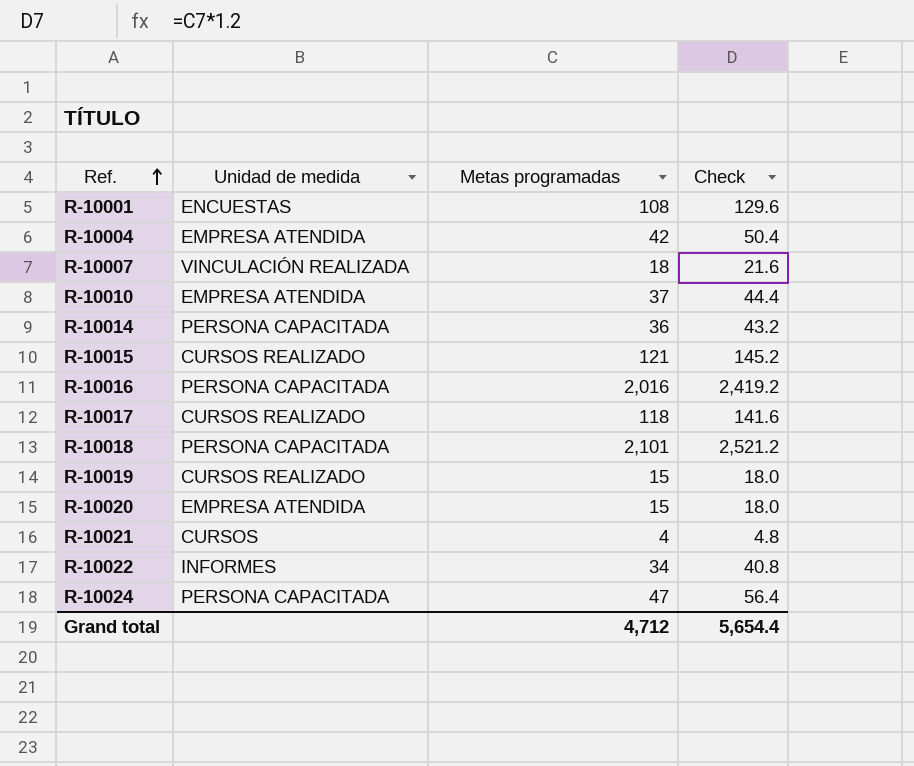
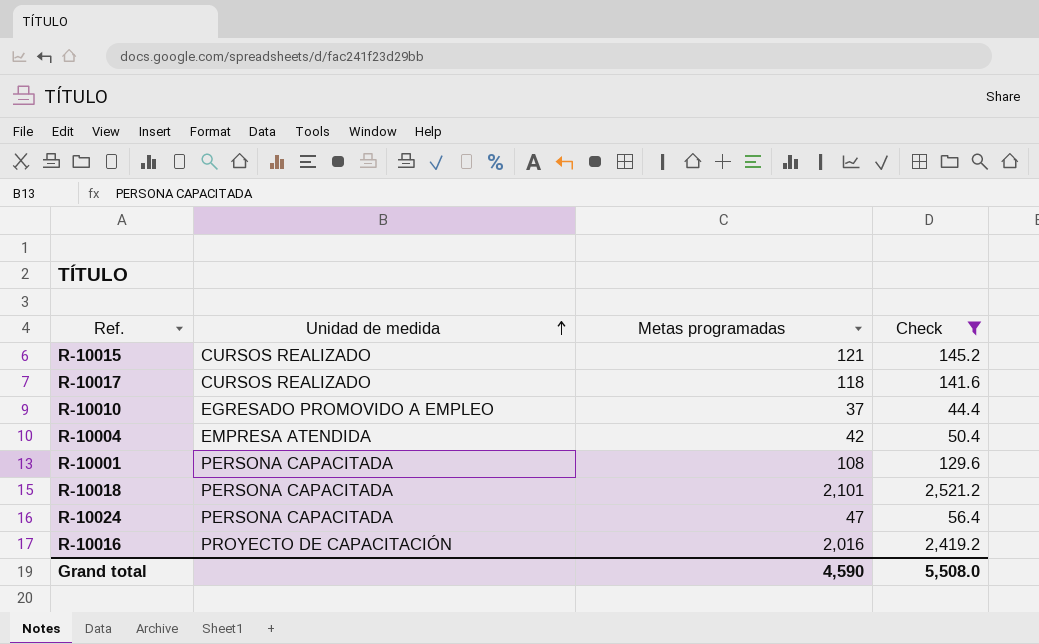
filter: none -> Check >= 44.4
row order: Ref. ascending -> Unidad de medida ascending
R-10010 | Unidad de medida: EMPRESA ATENDIDA -> EGRESADO PROMOVIDO A EMPLEO
R-10001 | Unidad de medida: ENCUESTAS -> PERSONA CAPACITADA
R-10016 | Unidad de medida: PERSONA CAPACITADA -> PROYECTO DE CAPACITACIÓN
Grand total | Metas programadas: 4,712 -> 4,590
Grand total | Check: 5,654.4 -> 5,508.0

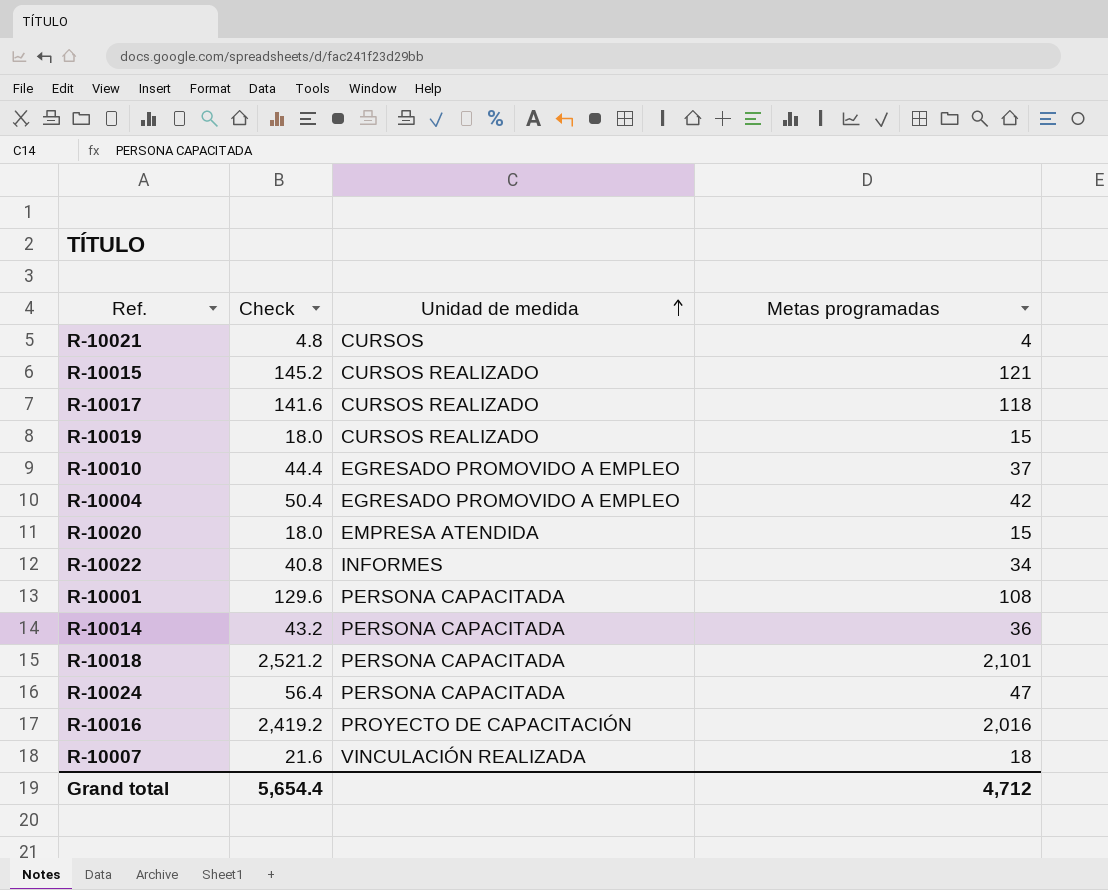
filter: Check >= 44.4 -> none
column Check | position: 4 -> 2
R-10004 | Unidad de medida: EMPRESA ATENDIDA -> EGRESADO PROMOVIDO A EMPLEO
Grand total | Check: 5,508.0 -> 5,654.4
Grand total | Metas programadas: 4,590 -> 4,712

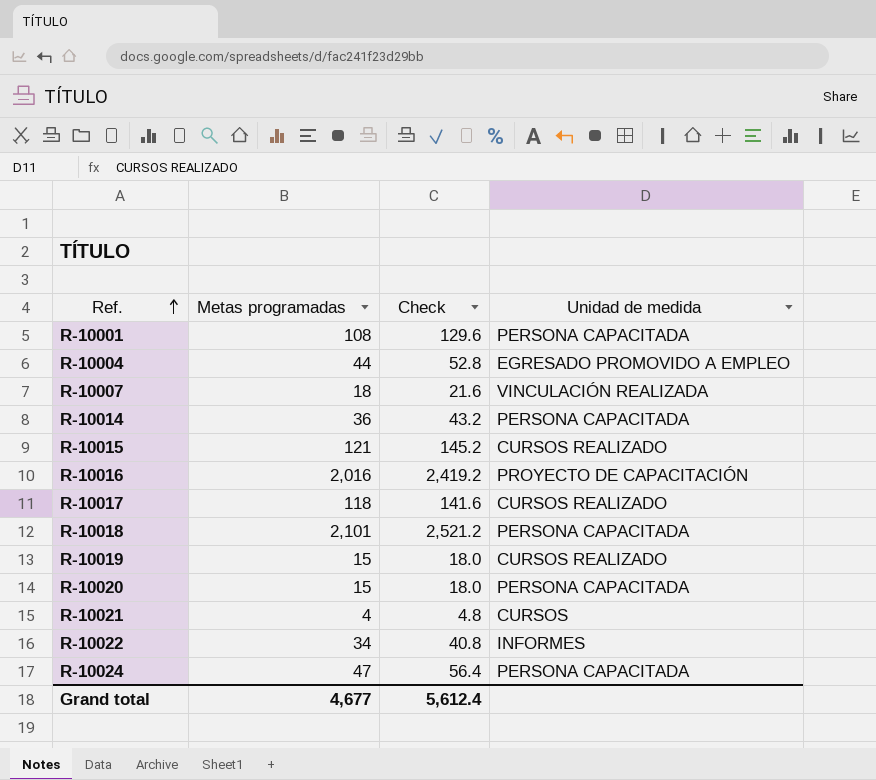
row order: Unidad de medida ascending -> Ref. ascending
column Metas programadas | position: 4 -> 2
row R-10010: 44.4 | EGRESADO PROMOVIDO A EMPLEO | 37 -> none
R-10004 | Metas programadas: 42 -> 44
R-10004 | Check: 50.4 -> 52.8
R-10020 | Unidad de medida: EMPRESA ATENDIDA -> PERSONA CAPACITADA
Grand total | Metas programadas: 4,712 -> 4,677
Grand total | Check: 5,654.4 -> 5,612.4

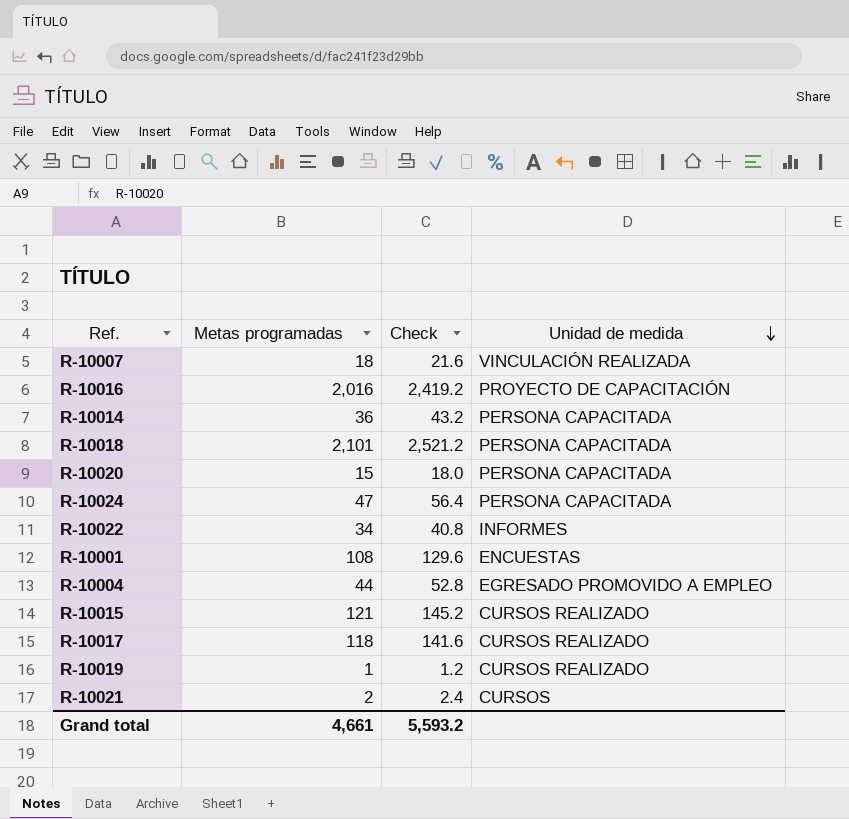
row order: Ref. ascending -> Unidad de medida descending
R-10001 | Unidad de medida: PERSONA CAPACITADA -> ENCUESTAS
R-10019 | Metas programadas: 15 -> 1
R-10019 | Check: 18.0 -> 1.2
R-10021 | Metas programadas: 4 -> 2
R-10021 | Check: 4.8 -> 2.4
Grand total | Metas programadas: 4,677 -> 4,661
Grand total | Check: 5,612.4 -> 5,593.2

